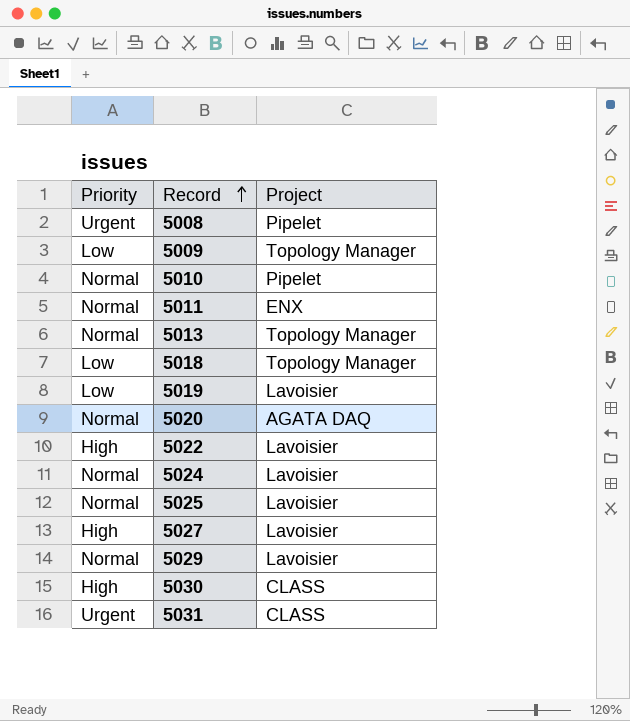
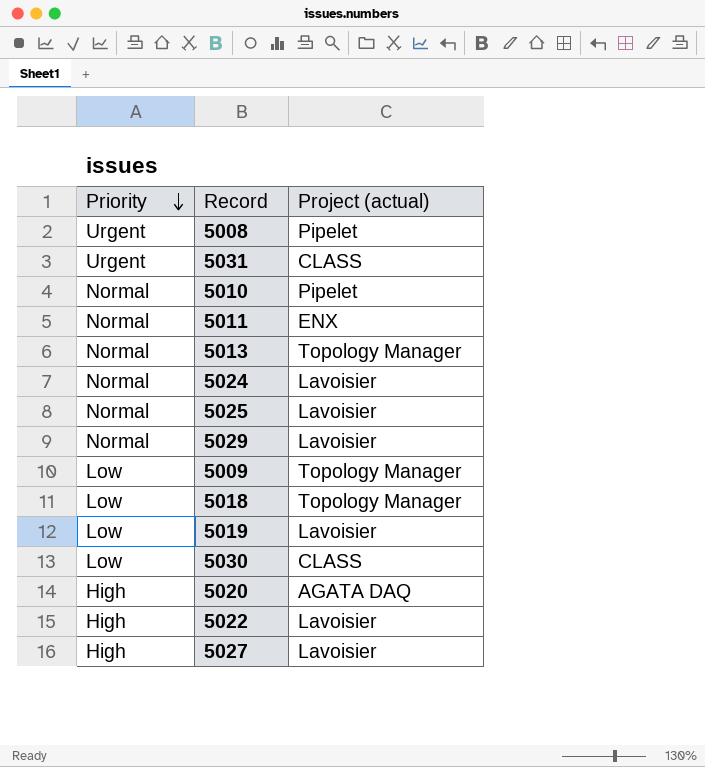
row order: Record ascending -> Priority descending
column name: Project -> Project (actual)
5030 | Priority: High -> Low
5020 | Priority: Normal -> High

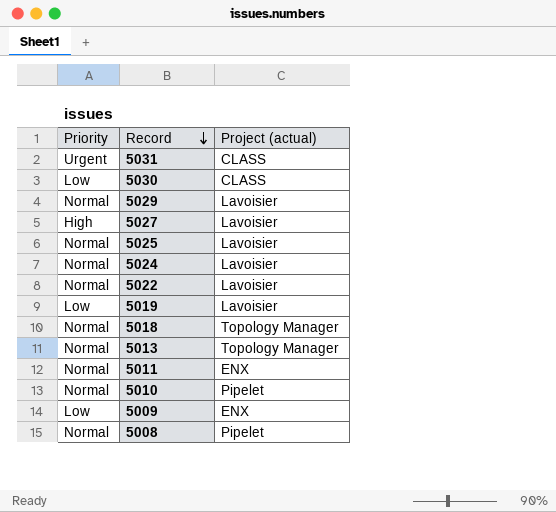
row order: Priority descending -> Record descending
row 5020: High | AGATA DAQ -> none
5022 | Priority: High -> Normal
5018 | Priority: Low -> Normal
5009 | Project (actual): Topology Manager -> ENX
5008 | Priority: Urgent -> Normal

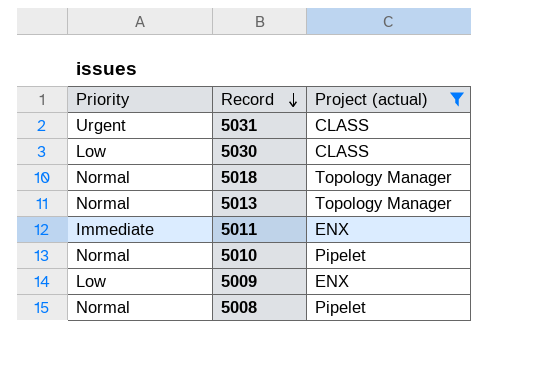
filter: none -> Project (actual) != Lavoisier
5011 | Priority: Normal -> Immediate

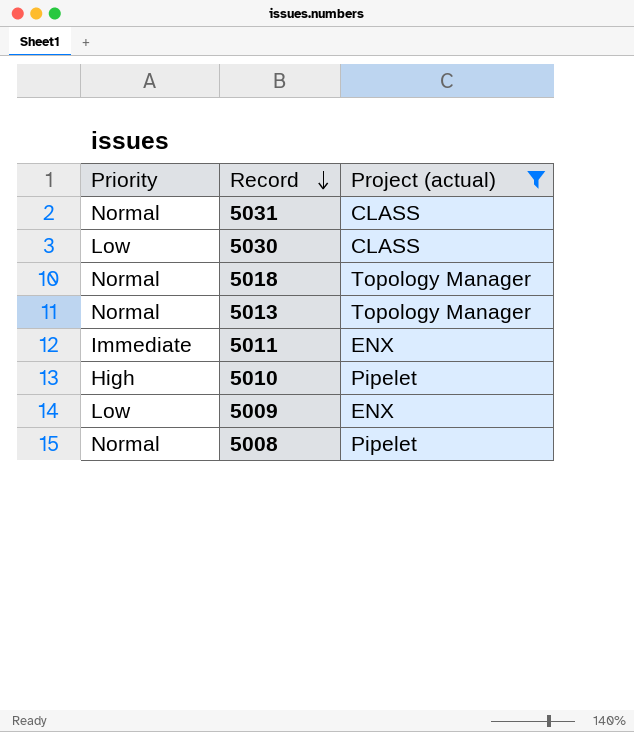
5031 | Priority: Urgent -> Normal
5010 | Priority: Normal -> High

